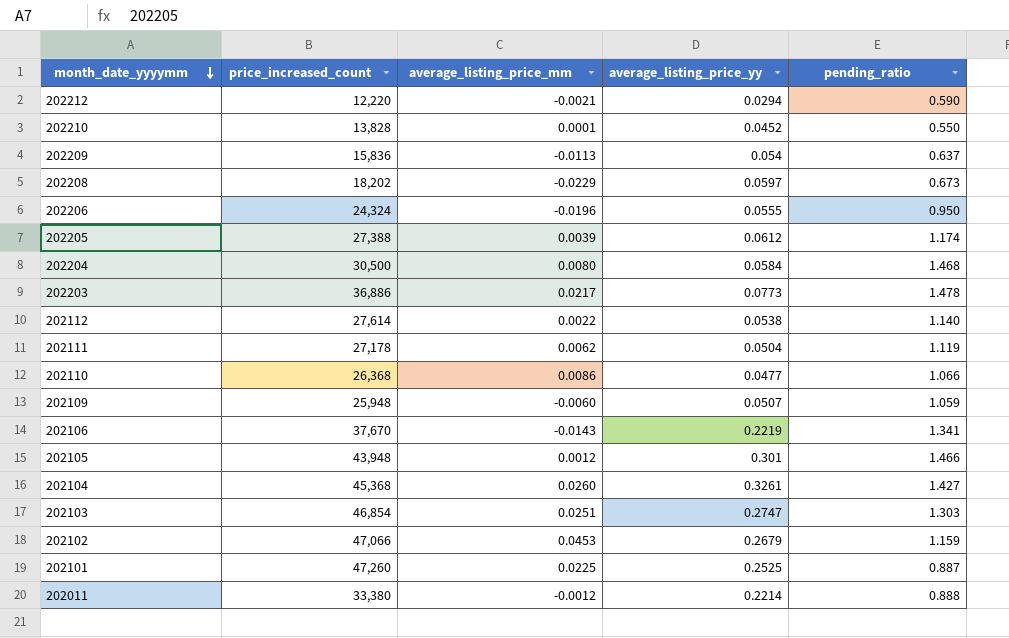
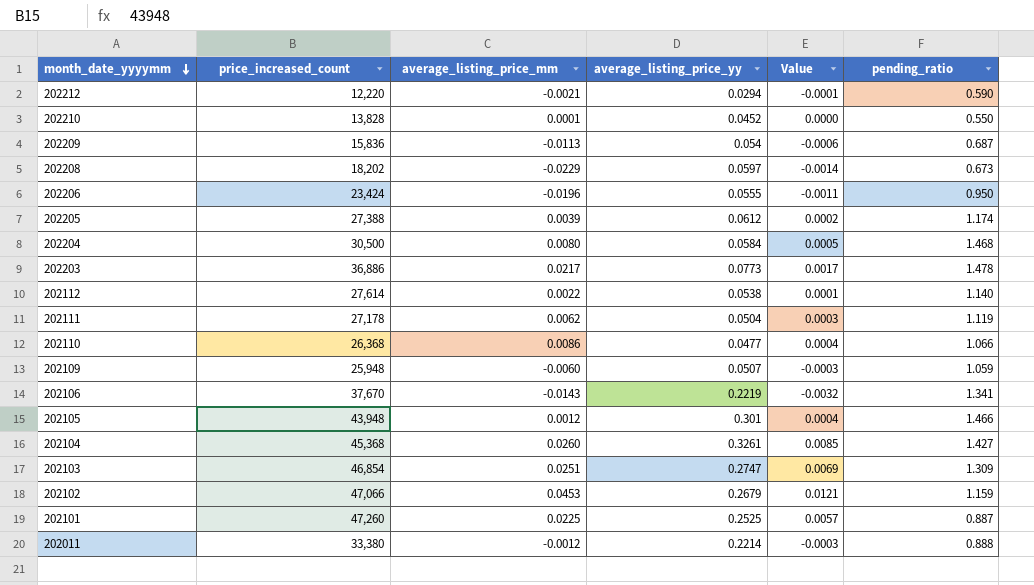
column Value | formula: none -> [average_listing_price_mm] * [average_listing_price_yy]
202209 | pending_ratio: 0.637 -> 0.687
202206 | price_increased_count: 24,324 -> 23,424
202103 | pending_ratio: 1.303 -> 1.309

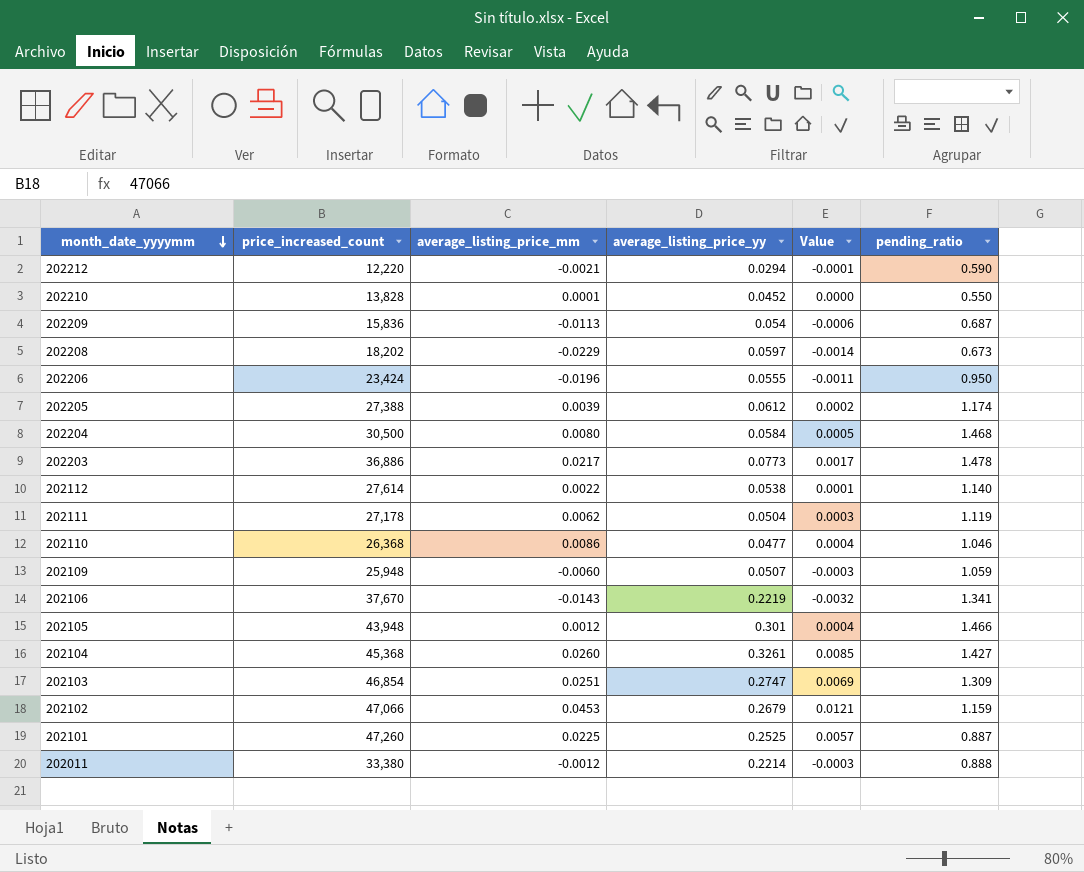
202110 | pending_ratio: 1.066 -> 1.046

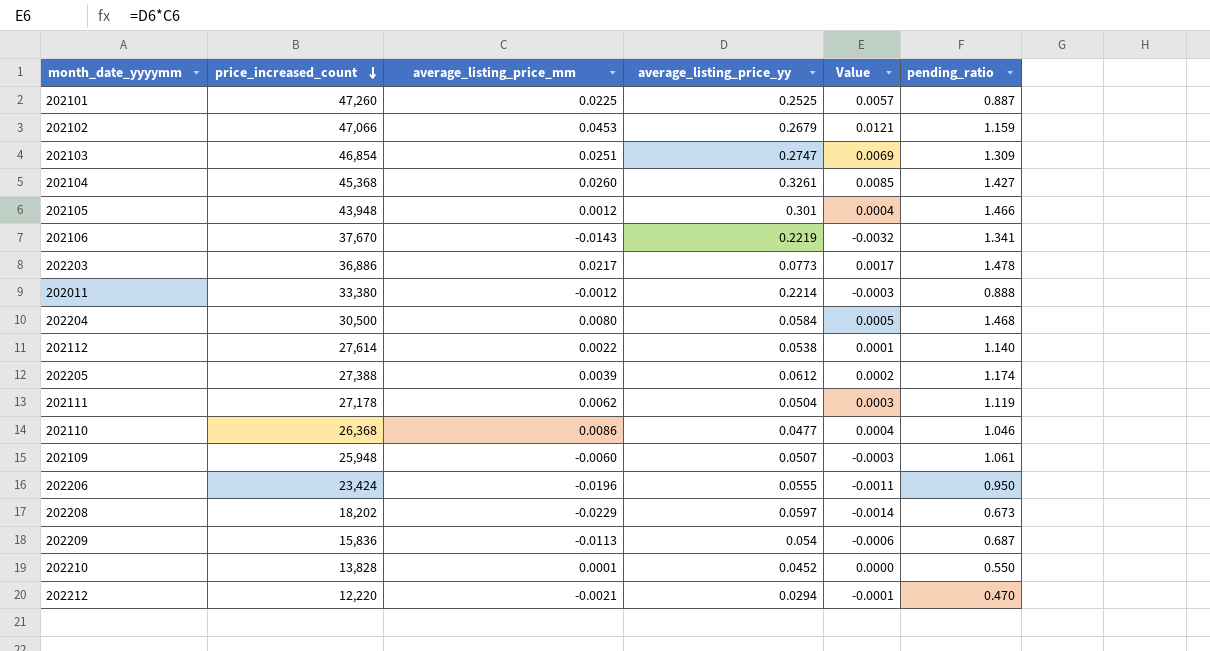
row order: month_date_yyyymm descending -> price_increased_count descending
202109 | pending_ratio: 1.059 -> 1.061
202212 | pending_ratio: 0.590 -> 0.470

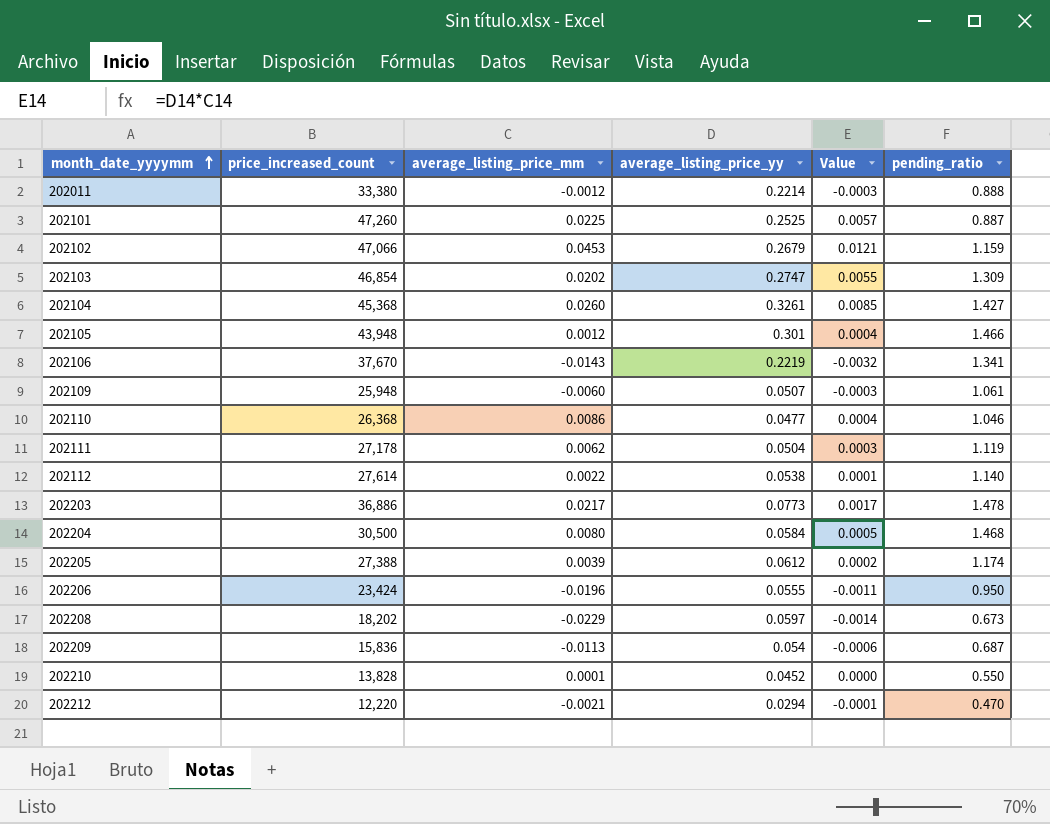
row order: price_increased_count descending -> month_date_yyyymm ascending
202103 | average_listing_price_mm: 0.0251 -> 0.0202
202103 | Value: 0.0069 -> 0.0055

